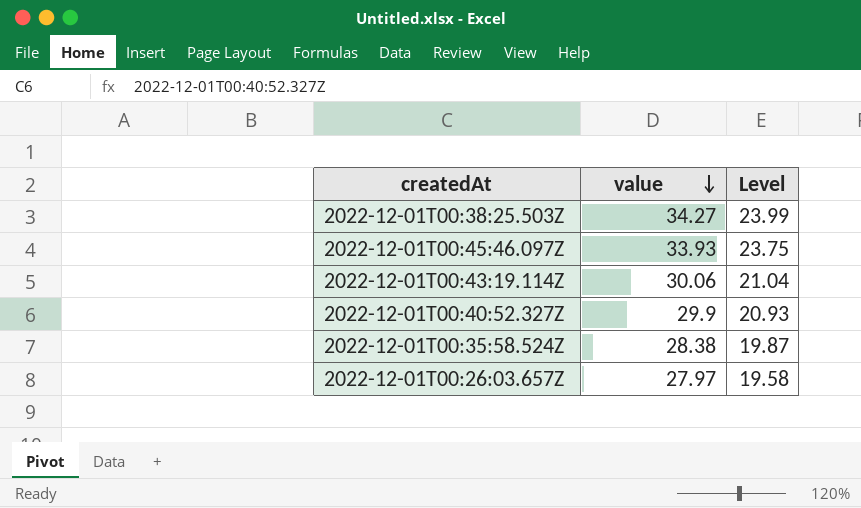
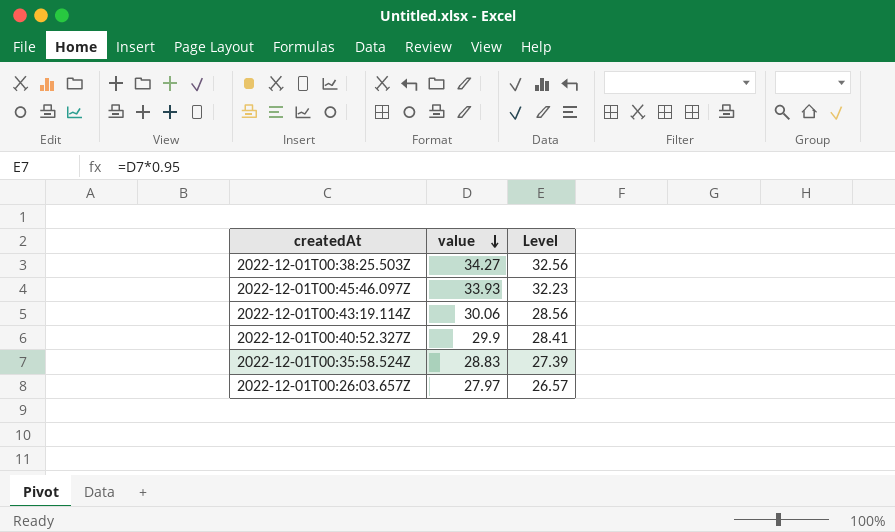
column Level | formula: [value] * 0.7 -> [value] * 0.95
2022-12-01T00:35:58.524Z | value: 28.38 -> 28.83

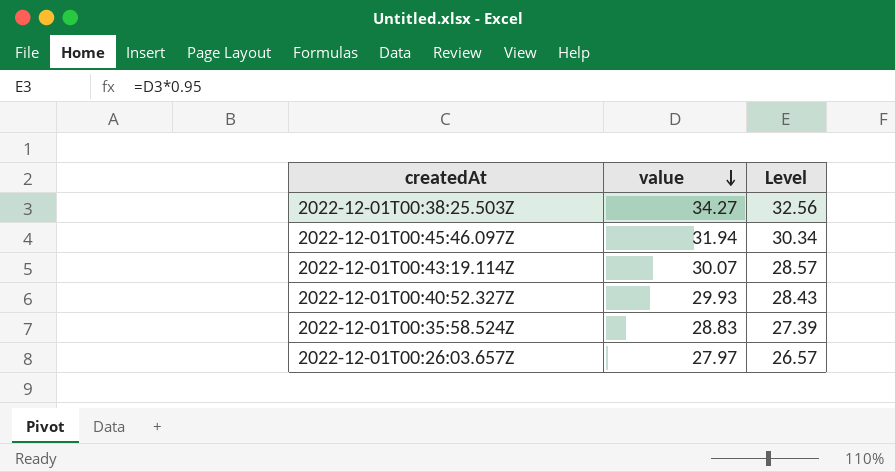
2022-12-01T00:45:46.097Z | value: 33.93 -> 31.94
2022-12-01T00:45:46.097Z | Level: 32.23 -> 30.34
2022-12-01T00:43:19.114Z | value: 30.06 -> 30.07
2022-12-01T00:43:19.114Z | Level: 28.56 -> 28.57
2022-12-01T00:40:52.327Z | value: 29.9 -> 29.93
2022-12-01T00:40:52.327Z | Level: 28.41 -> 28.43

